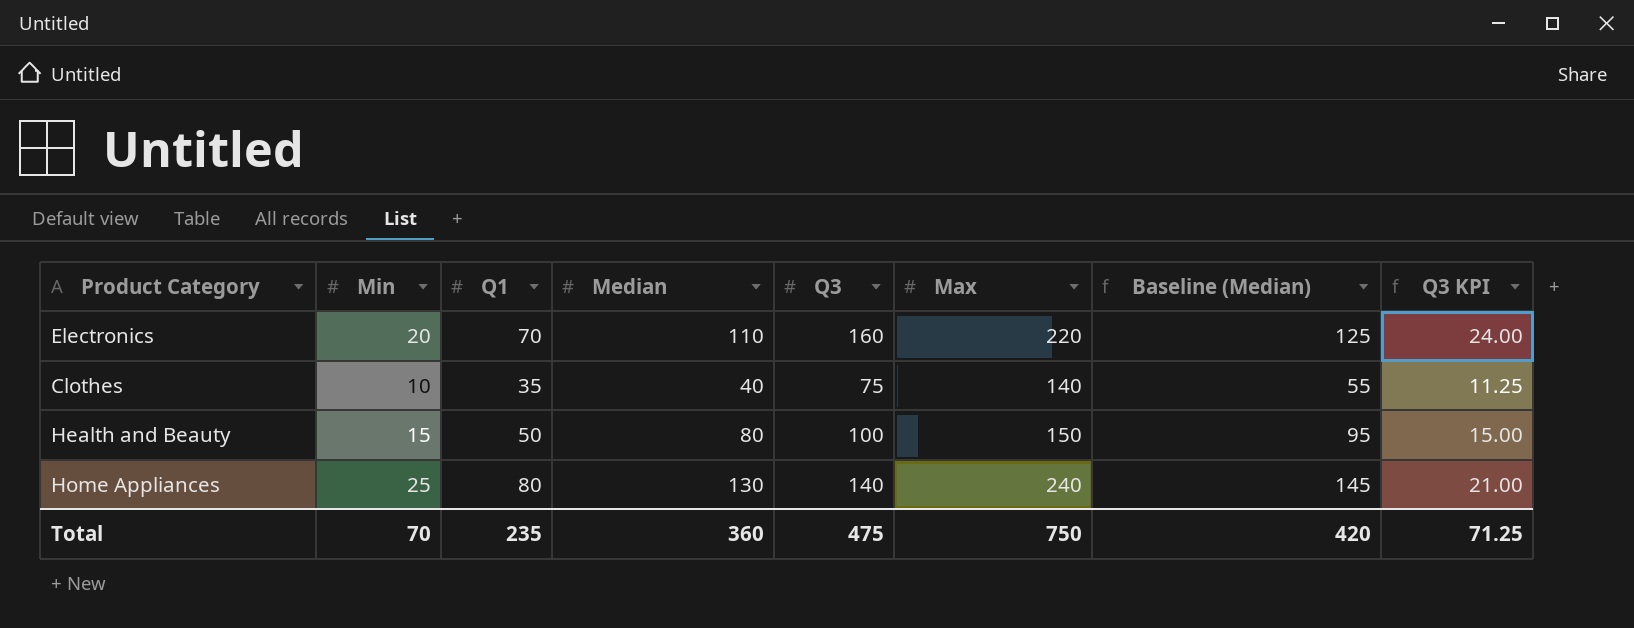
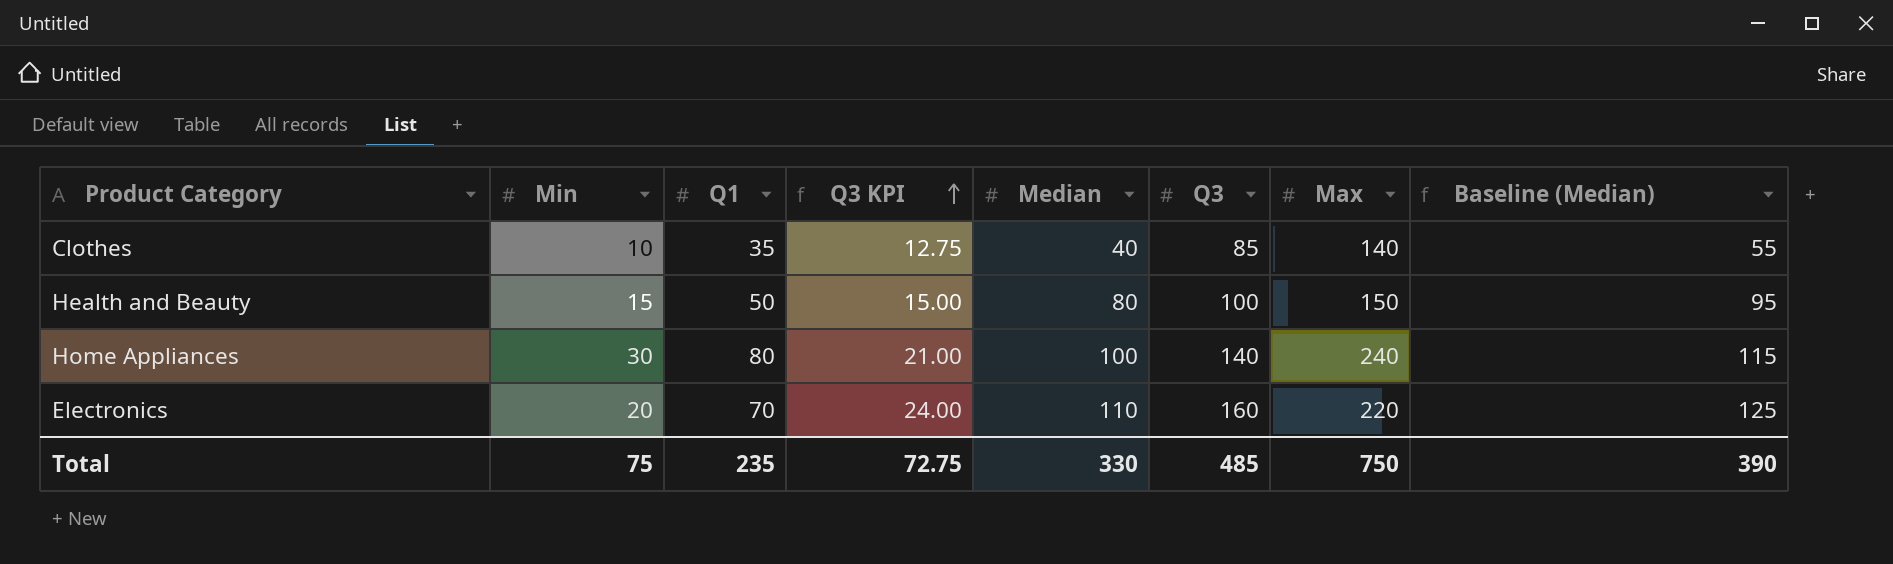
row order: none -> Q3 KPI ascending
column Q3 KPI | position: 8 -> 4
Clothes | Q3 KPI: 11.25 -> 12.75
Clothes | Q3: 75 -> 85
Home Appliances | Min: 25 -> 30
Home Appliances | Median: 130 -> 100
Home Appliances | Baseline (Median): 145 -> 115
Total | Min: 70 -> 75
Total | Q3 KPI: 71.25 -> 72.75
Total | Median: 360 -> 330
Total | Q3: 475 -> 485
Total | Baseline (Median): 420 -> 390

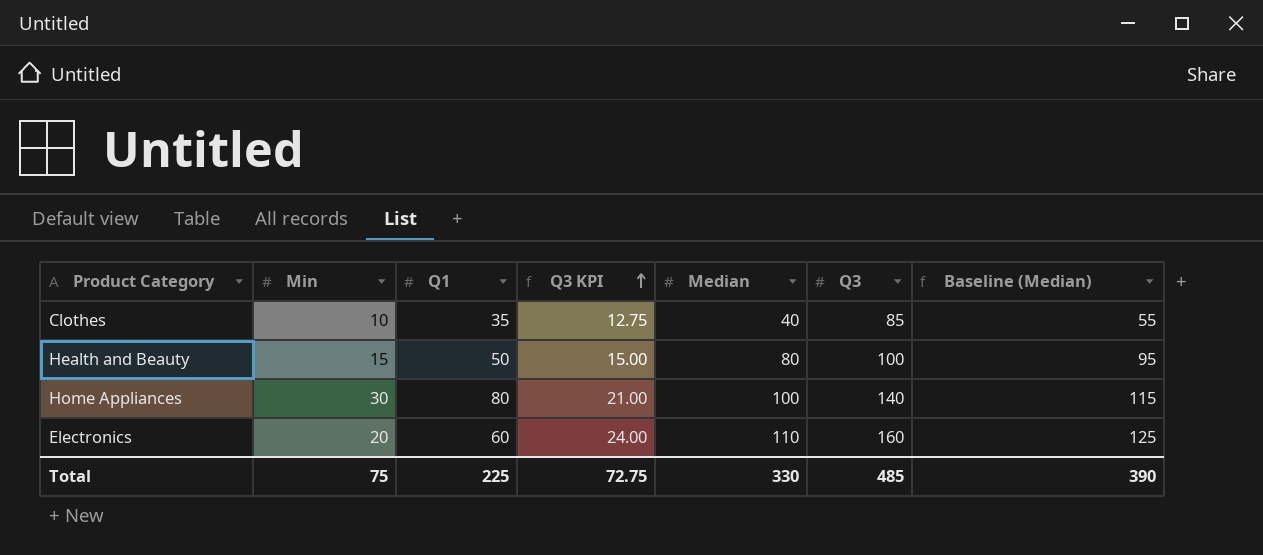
column Max | position: 7 -> none
Electronics | Q1: 70 -> 60
Total | Q1: 235 -> 225

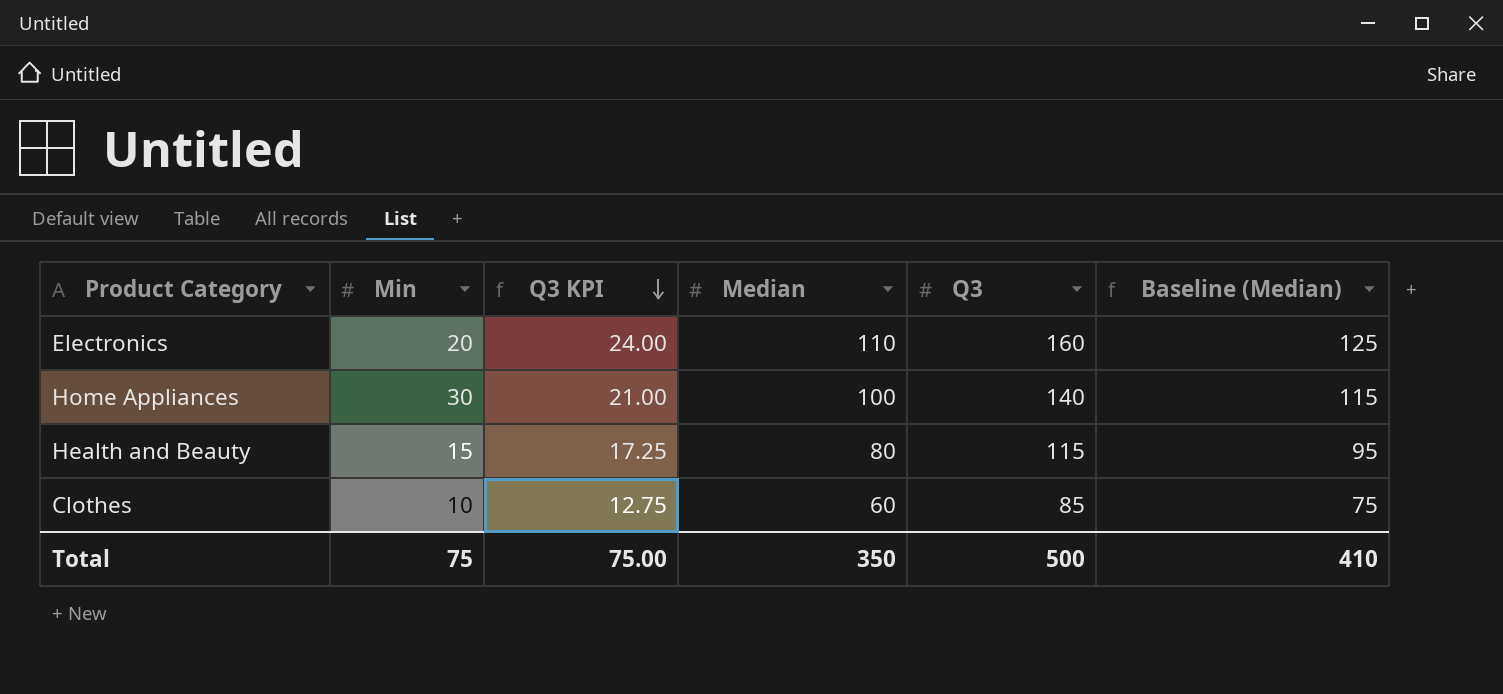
row order: Q3 KPI ascending -> Q3 KPI descending
column Q1 | position: 3 -> none
Health and Beauty | Q3 KPI: 15.00 -> 17.25
Health and Beauty | Q3: 100 -> 115
Clothes | Median: 40 -> 60
Clothes | Baseline (Median): 55 -> 75
Total | Q3 KPI: 72.75 -> 75.00
Total | Median: 330 -> 350
Total | Q3: 485 -> 500
Total | Baseline (Median): 390 -> 410

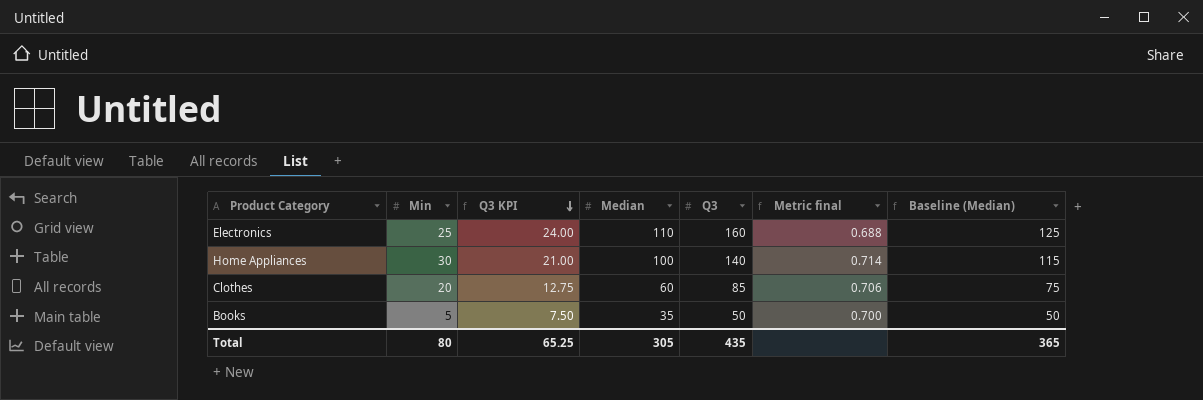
column Metric final | formula: none -> [Median] / [Q3]
row Health and Beauty: 15 | 17.25 | 80 | 115 | 95 -> none
Electronics | Min: 20 -> 25
Clothes | Min: 10 -> 20
row Books: none -> 5 | 7.50 | 35 | 50 | 0.700 | 50
Total | Min: 75 -> 80
Total | Q3 KPI: 75.00 -> 65.25
Total | Median: 350 -> 305
Total | Q3: 500 -> 435
Total | Baseline (Median): 410 -> 365

